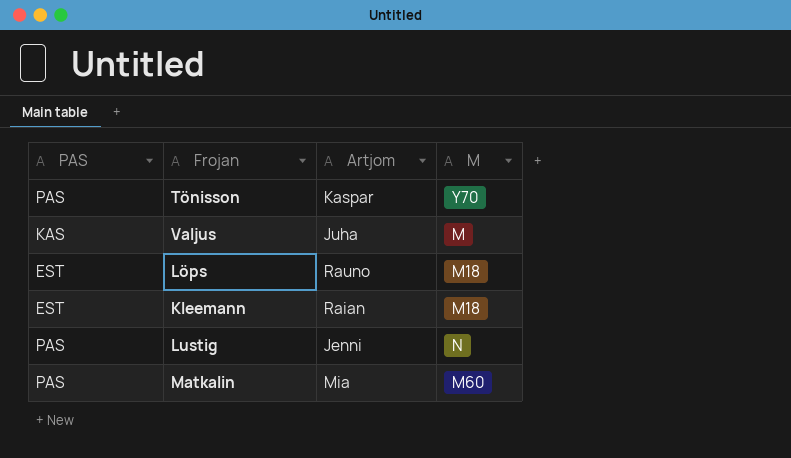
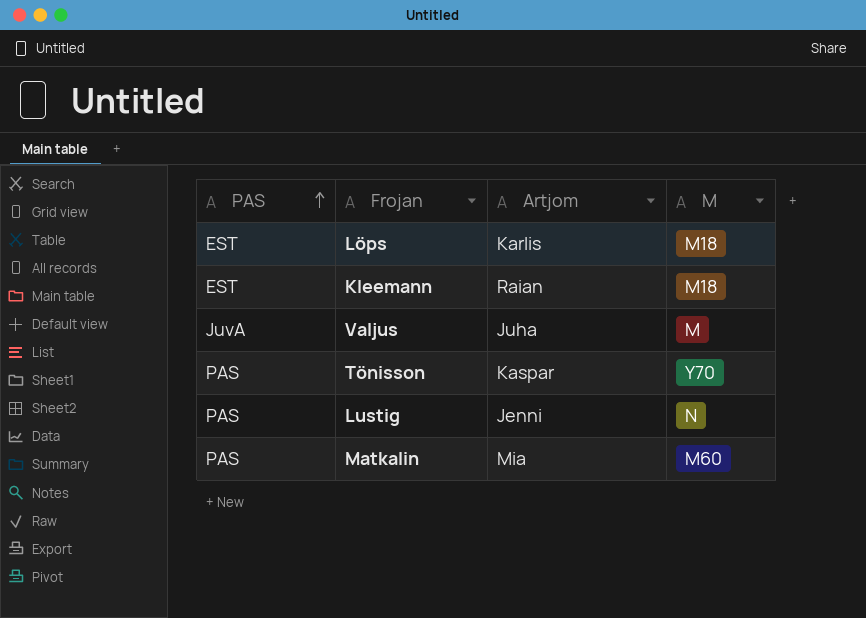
row order: none -> PAS ascending
Löps | Artjom: Rauno -> Karlis
Valjus | PAS: KAS -> JuvA

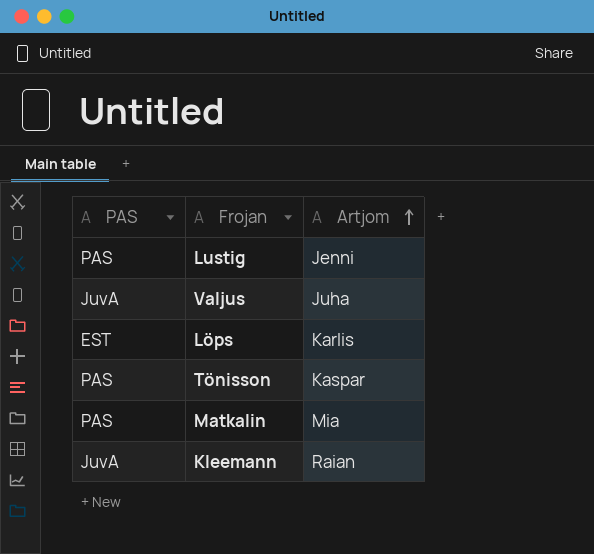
row order: PAS ascending -> Artjom ascending
column M | position: 4 -> none
Kleemann | PAS: EST -> JuvA

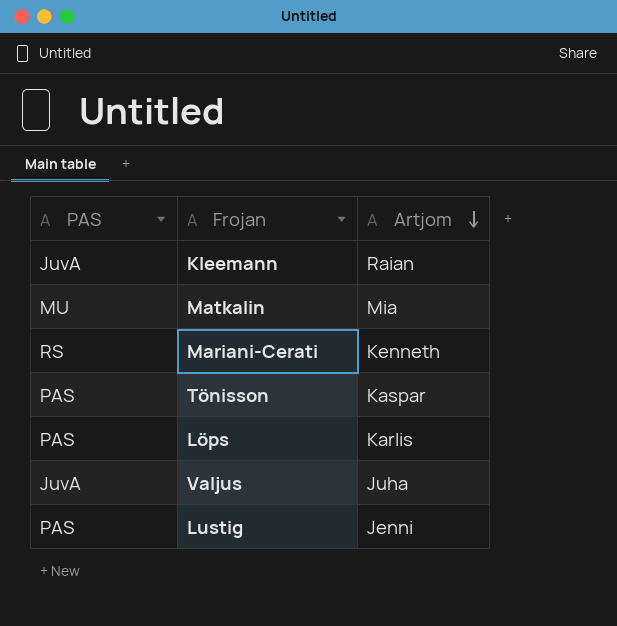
row order: Artjom ascending -> Artjom descending
Matkalin | PAS: PAS -> MU
row Mariani-Cerati: none -> RS | Kenneth
Löps | PAS: EST -> PAS

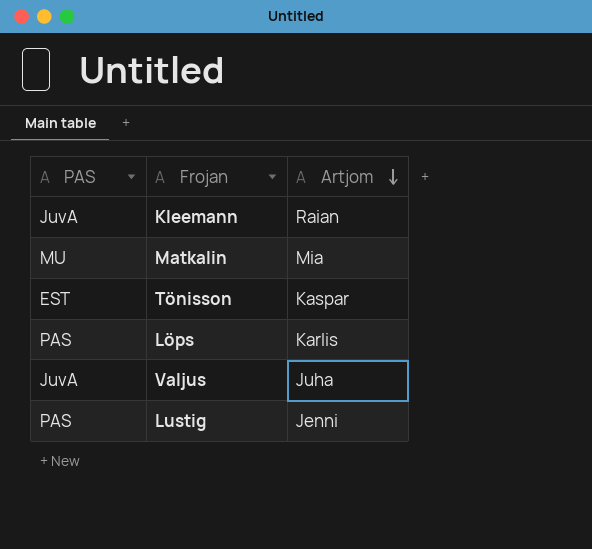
row Mariani-Cerati: RS | Kenneth -> none
Tönisson | PAS: PAS -> EST

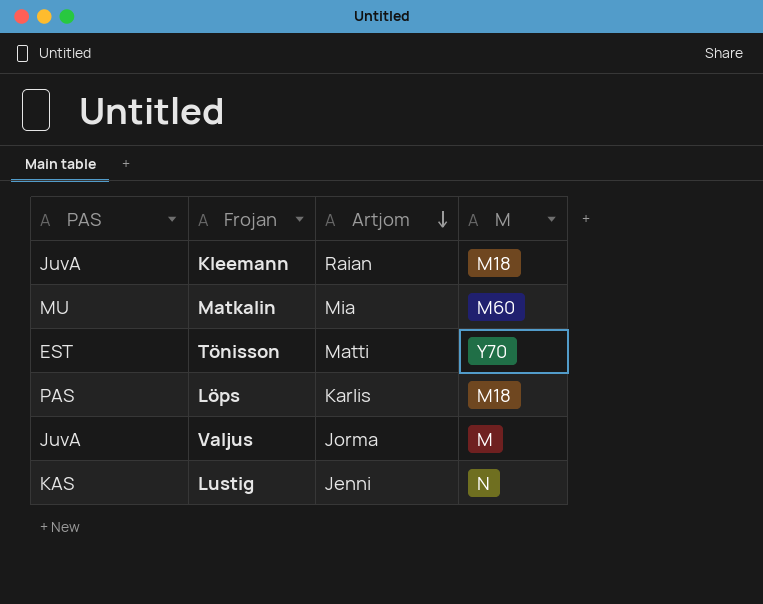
column M | position: none -> 4
Tönisson | Artjom: Kaspar -> Matti
Valjus | Artjom: Juha -> Jorma
Lustig | PAS: PAS -> KAS

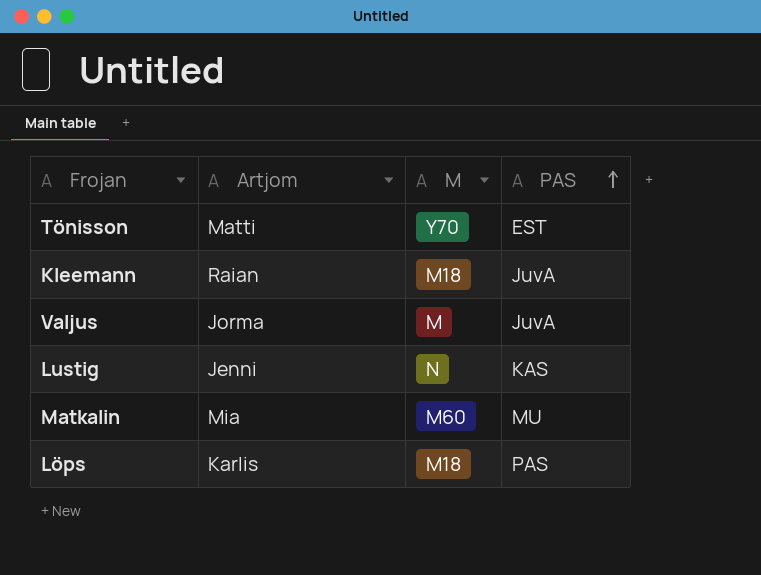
row order: Artjom descending -> PAS ascending
column PAS | position: 1 -> 4

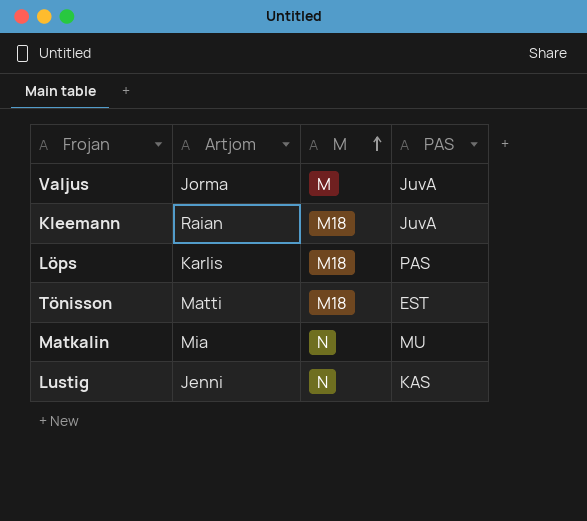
row order: PAS ascending -> M ascending
Tönisson | M: Y70 -> M18
Matkalin | M: M60 -> N

